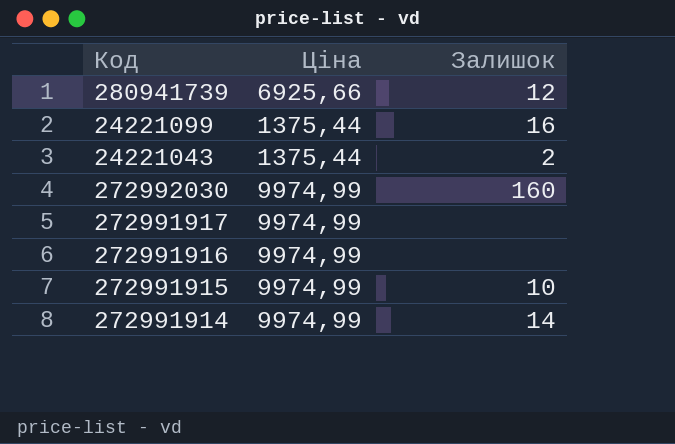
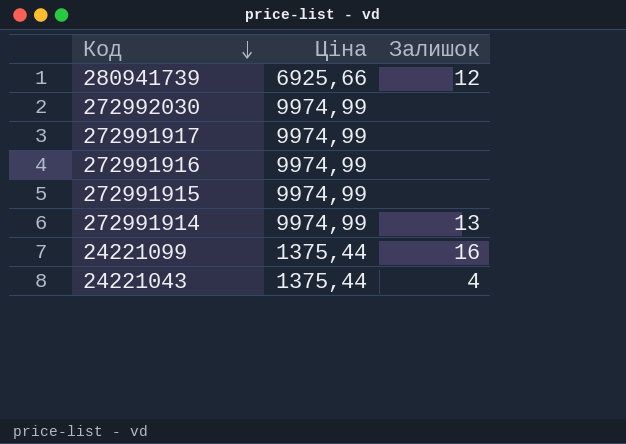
row order: none -> Код descending
272992030 | Залишок: 160 -> none
272991915 | Залишок: 10 -> none
272991914 | Залишок: 14 -> 13
24221043 | Залишок: 2 -> 4

